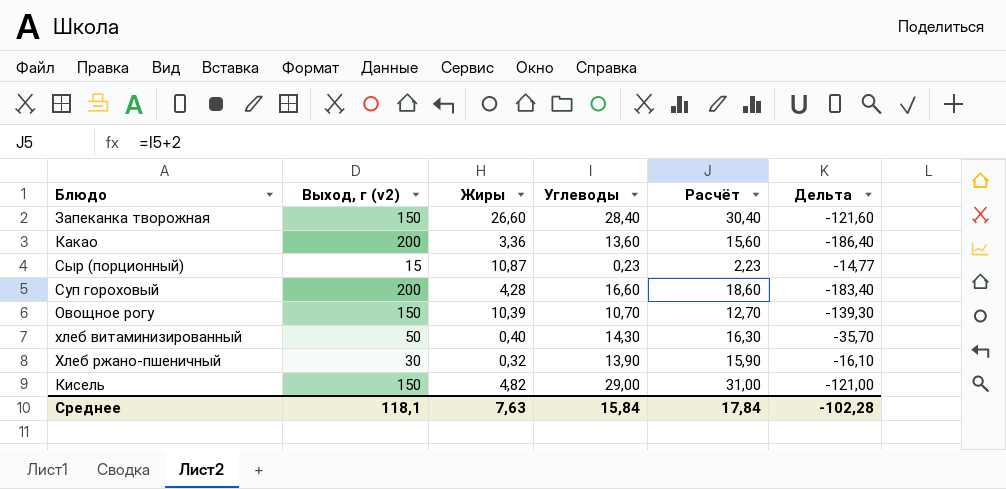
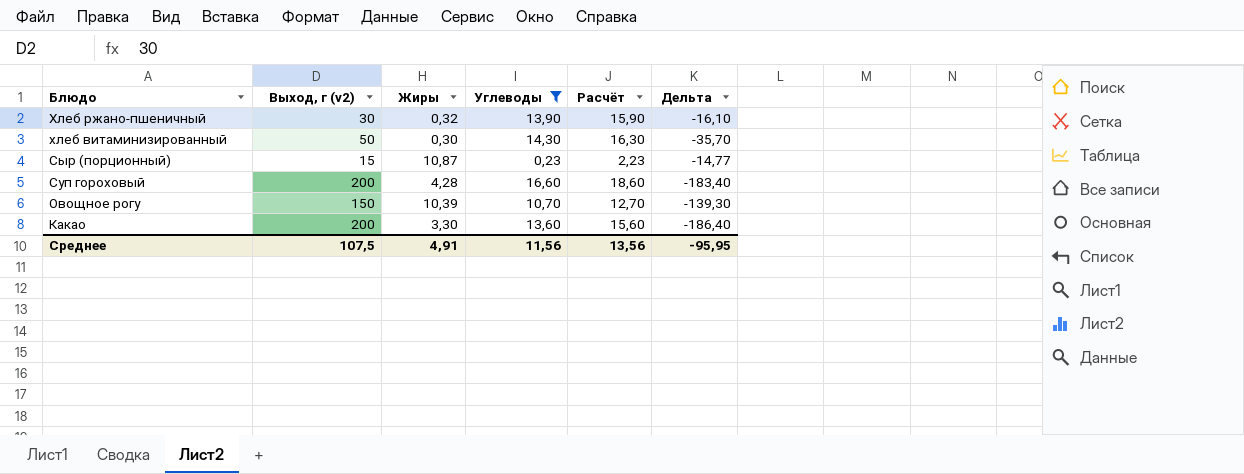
filter: none -> Углеводы <= 16,60
row order: none -> Блюдо descending
хлеб витаминизированный | Жиры: 0,40 -> 0,30
Какао | Жиры: 3,36 -> 3,30
Среднее | Выход, г (v2): 118,1 -> 107,5
Среднее | Жиры: 7,63 -> 4,91
Среднее | Углеводы: 15,84 -> 11,56
Среднее | Расчёт: 17,84 -> 13,56
Среднее | Дельта: -102,28 -> -95,95

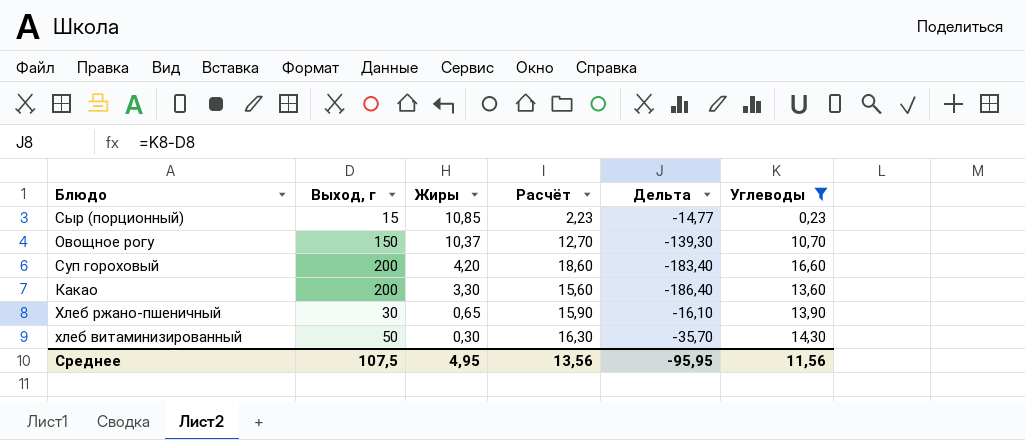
row order: Блюдо descending -> Жиры descending
column name: Выход, г (v2) -> Выход, г
column Углеводы | position: 4 -> 6
Сыр (порционный) | Жиры: 10,87 -> 10,85
Овощное рогу | Жиры: 10,39 -> 10,37
Суп гороховый | Жиры: 4,28 -> 4,20
Хлеб ржано-пшеничный | Жиры: 0,32 -> 0,65
Среднее | Жиры: 4,91 -> 4,95

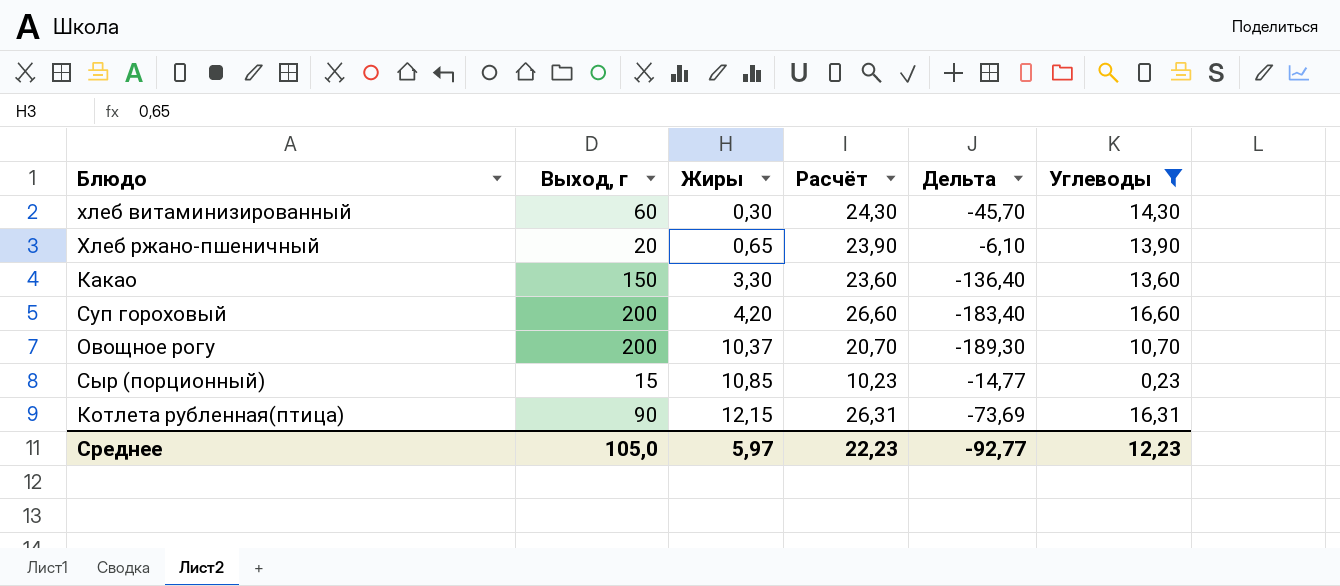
row order: Жиры descending -> Жиры ascending
column Расчёт | formula: [Углеводы] + 2 -> [Углеводы] + 10
хлеб витаминизированный | Выход, г: 50 -> 60
хлеб витаминизированный | Дельта: -35,70 -> -45,70
Хлеб ржано-пшеничный | Выход, г: 30 -> 20
Хлеб ржано-пшеничный | Дельта: -16,10 -> -6,10
Какао | Выход, г: 200 -> 150
Какао | Дельта: -186,40 -> -136,40
Овощное рогу | Выход, г: 150 -> 200
Овощное рогу | Дельта: -139,30 -> -189,30
row Котлета рубленная(птица): none -> 90 | 12,15 | 26,31 | -73,69 | 16,31
Среднее | Выход, г: 107,5 -> 105,0
Среднее | Жиры: 4,95 -> 5,97
Среднее | Расчёт: 13,56 -> 22,23
Среднее | Дельта: -95,95 -> -92,77
Среднее | Углеводы: 11,56 -> 12,23

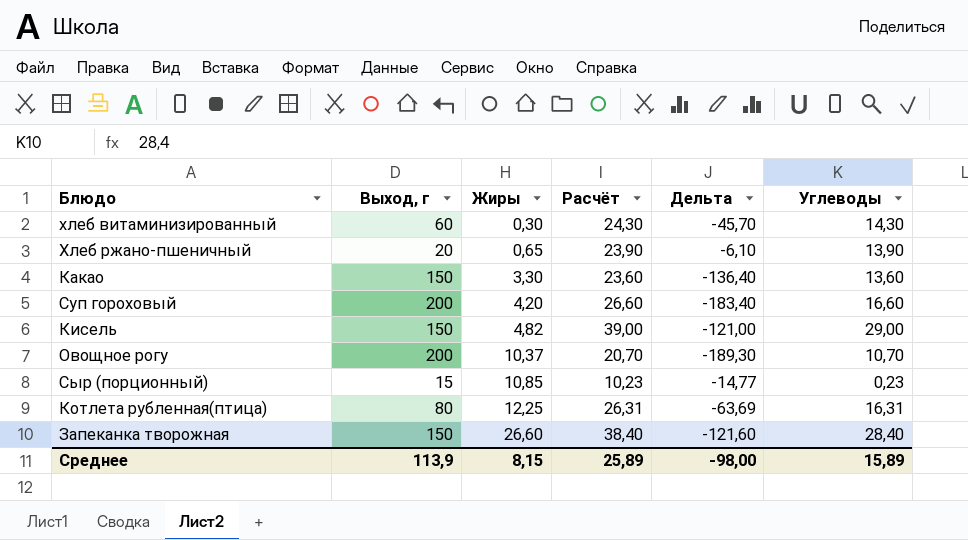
filter: Углеводы <= 16,60 -> none
Котлета рубленная(птица) | Выход, г: 90 -> 80
Котлета рубленная(птица) | Жиры: 12,15 -> 12,25
Котлета рубленная(птица) | Дельта: -73,69 -> -63,69
Среднее | Выход, г: 105,0 -> 113,9
Среднее | Жиры: 5,97 -> 8,15
Среднее | Расчёт: 22,23 -> 25,89
Среднее | Дельта: -92,77 -> -98,00
Среднее | Углеводы: 12,23 -> 15,89

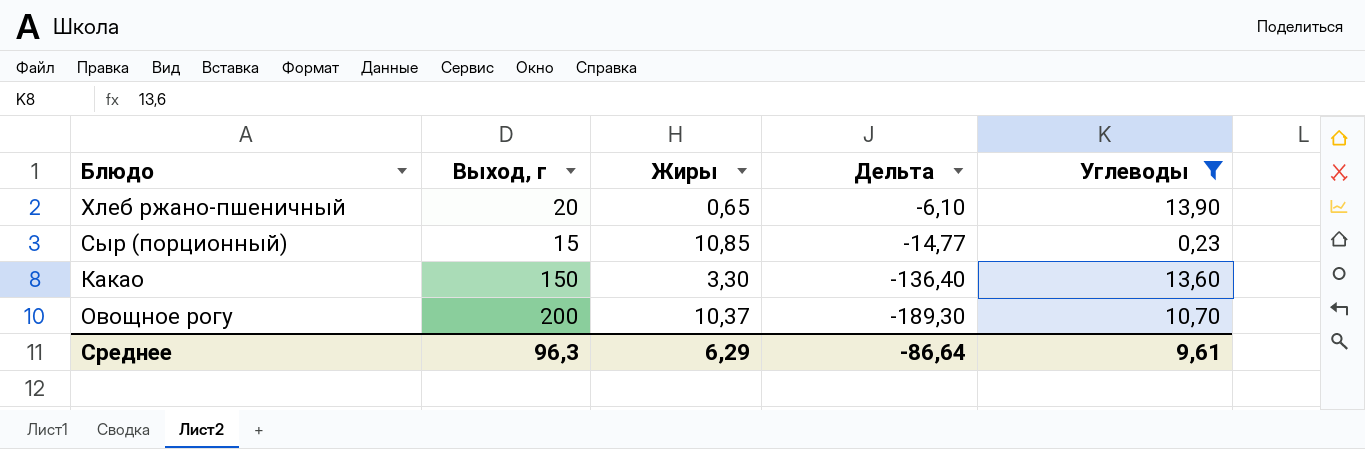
filter: none -> Углеводы <= 13,90
row order: Жиры ascending -> Дельта descending
column Расчёт | formula: [Углеводы] + 10 -> none
Среднее | Выход, г: 113,9 -> 96,3
Среднее | Жиры: 8,15 -> 6,29
Среднее | Дельта: -98,00 -> -86,64
Среднее | Углеводы: 15,89 -> 9,61

